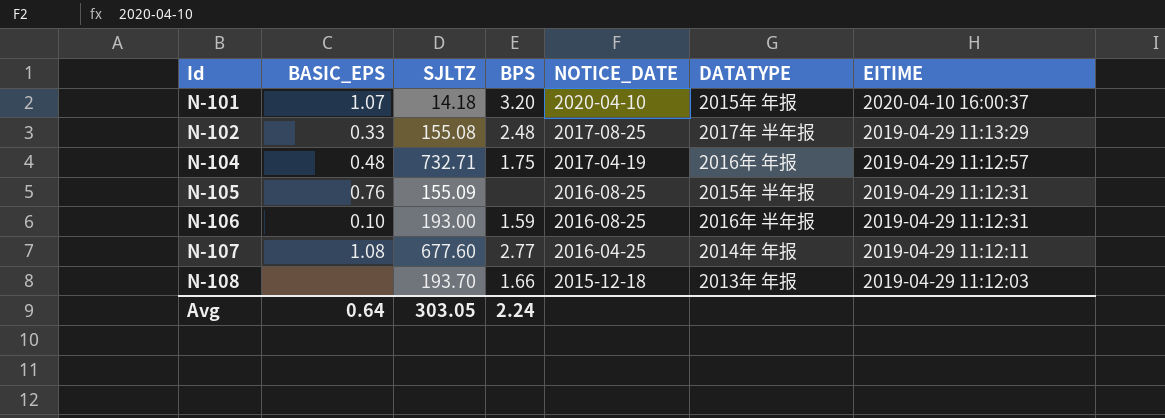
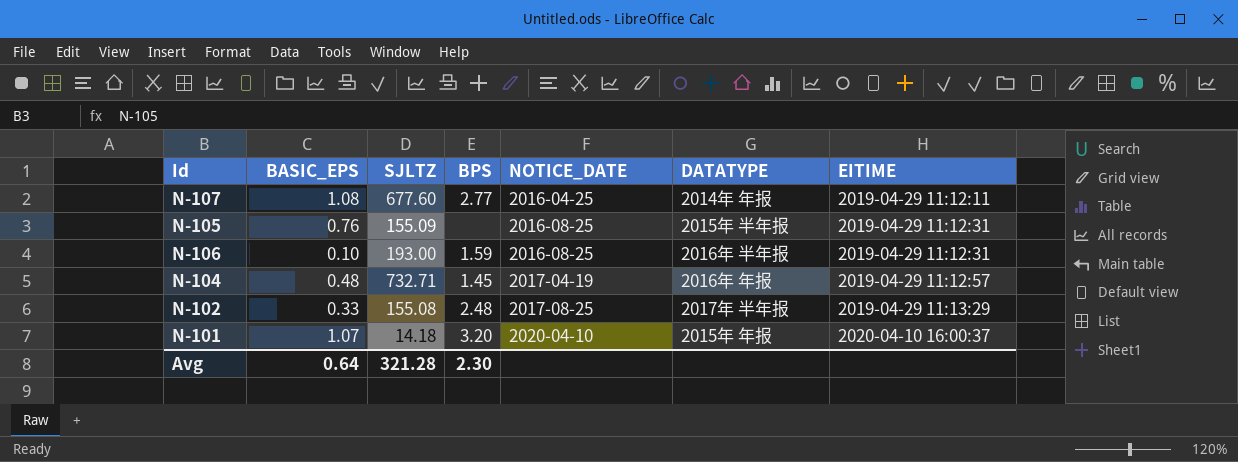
row order: Id ascending -> NOTICE_DATE ascending
row N-108: none | 193.70 | 1.66 | 2015-12-18 | 2013年 年报 | 2019-04-29 11:12:03 -> none
N-104 | BPS: 1.75 -> 1.45
Avg | SJLTZ: 303.05 -> 321.28
Avg | BPS: 2.24 -> 2.30

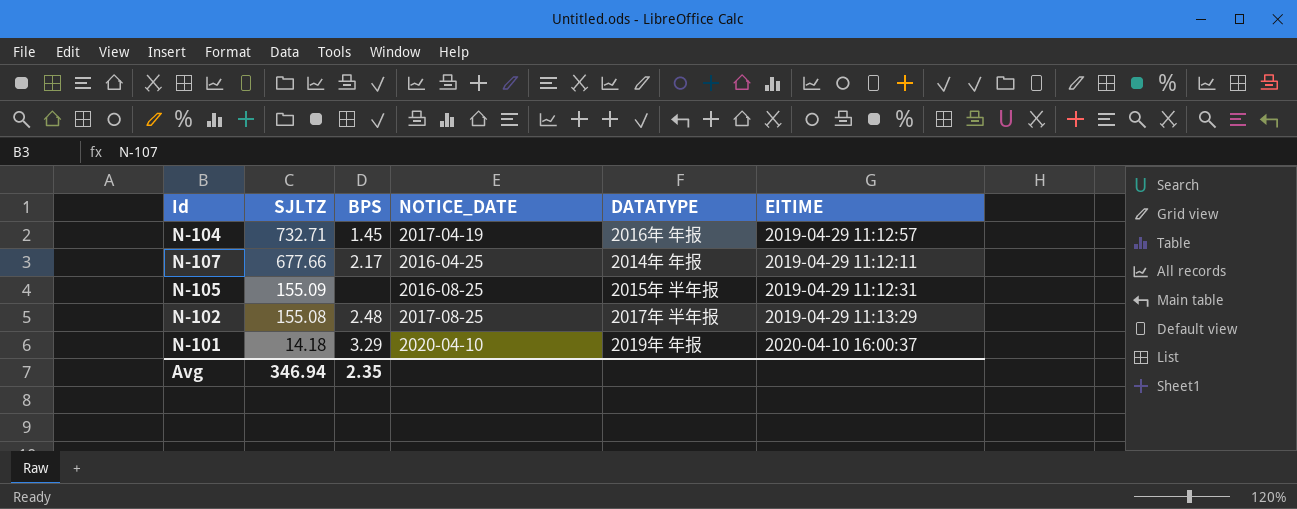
row order: NOTICE_DATE ascending -> SJLTZ descending
column BASIC_EPS | position: 2 -> none
row N-106: 0.10 | 193.00 | 1.59 | 2016-08-25 | 2016年 半年报 | 2019-04-29 11:12:31 -> none
N-107 | SJLTZ: 677.60 -> 677.66
N-107 | BPS: 2.77 -> 2.17
N-101 | BPS: 3.20 -> 3.29
N-101 | DATATYPE: 2015年 年报 -> 2019年 年报
Avg | SJLTZ: 321.28 -> 346.94
Avg | BPS: 2.30 -> 2.35

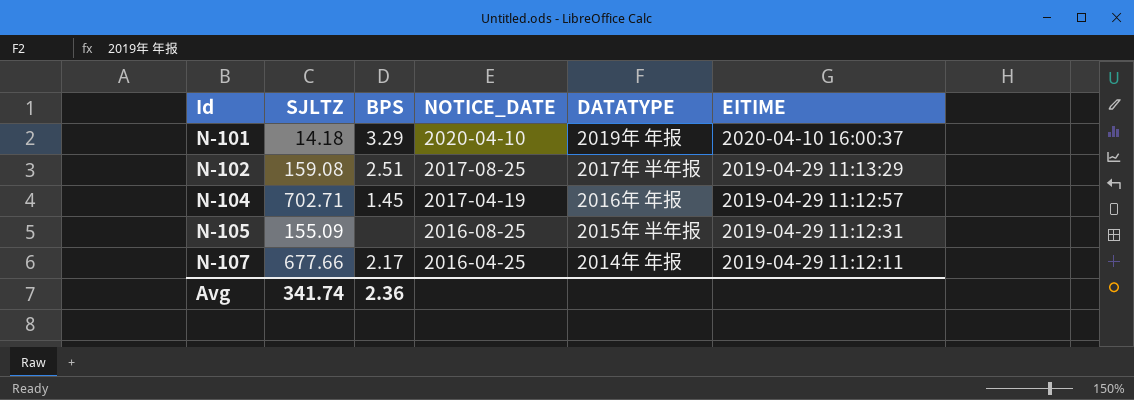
row order: SJLTZ descending -> Id ascending
N-102 | SJLTZ: 155.08 -> 159.08
N-102 | BPS: 2.48 -> 2.51
N-104 | SJLTZ: 732.71 -> 702.71
Avg | SJLTZ: 346.94 -> 341.74
Avg | BPS: 2.35 -> 2.36

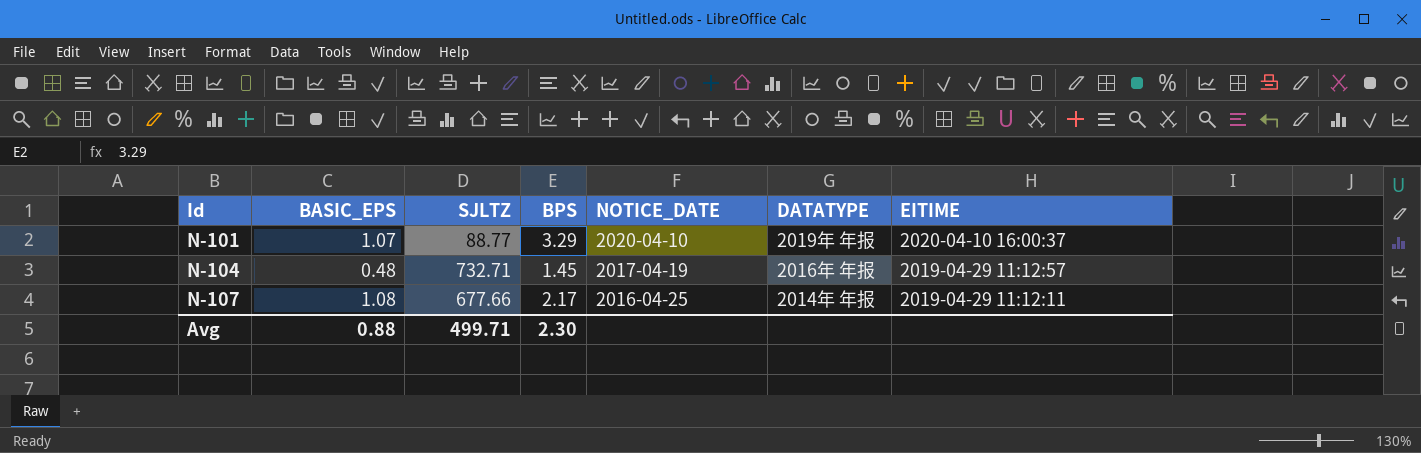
column BASIC_EPS | position: none -> 2
row N-102: 159.08 | 2.51 | 2017-08-25 | 2017年 半年报 | 2019-04-29 11:13:29 -> none
row N-105: 155.09 | none | 2016-08-25 | 2015年 半年报 | 2019-04-29 11:12:31 -> none
N-101 | SJLTZ: 14.18 -> 88.77
N-104 | SJLTZ: 702.71 -> 732.71
Avg | SJLTZ: 341.74 -> 499.71
Avg | BPS: 2.36 -> 2.30

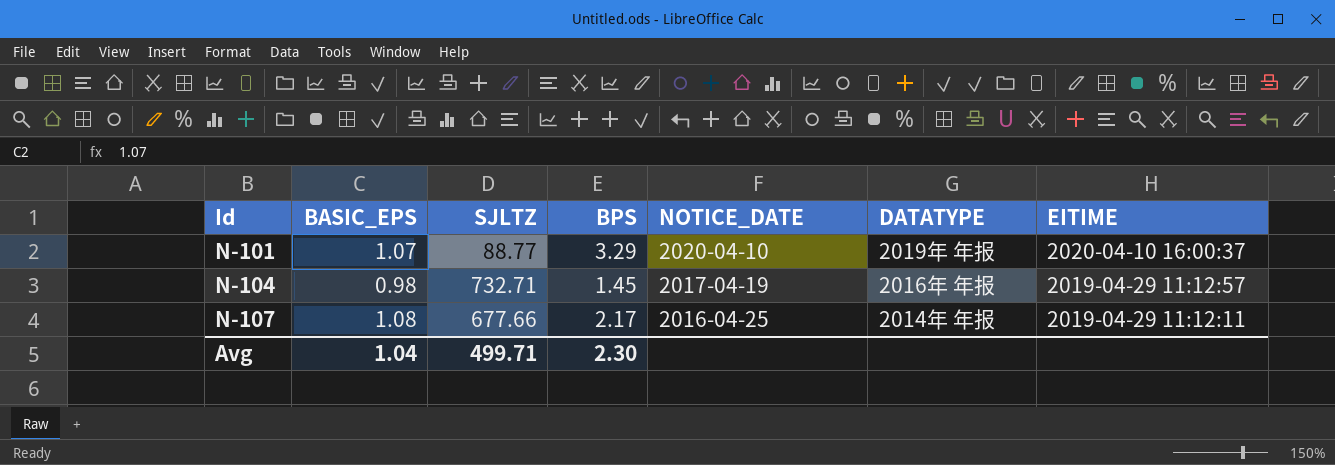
N-104 | BASIC_EPS: 0.48 -> 0.98
Avg | BASIC_EPS: 0.88 -> 1.04

